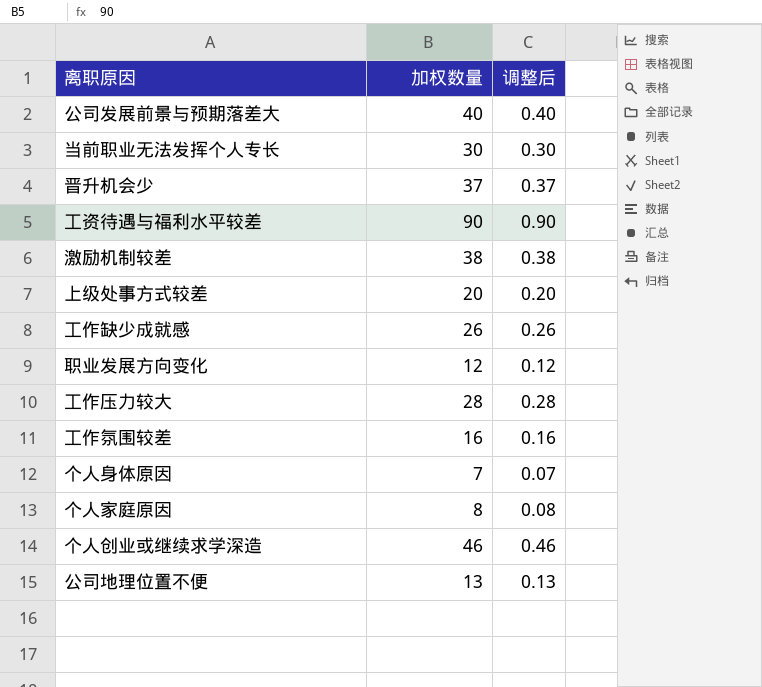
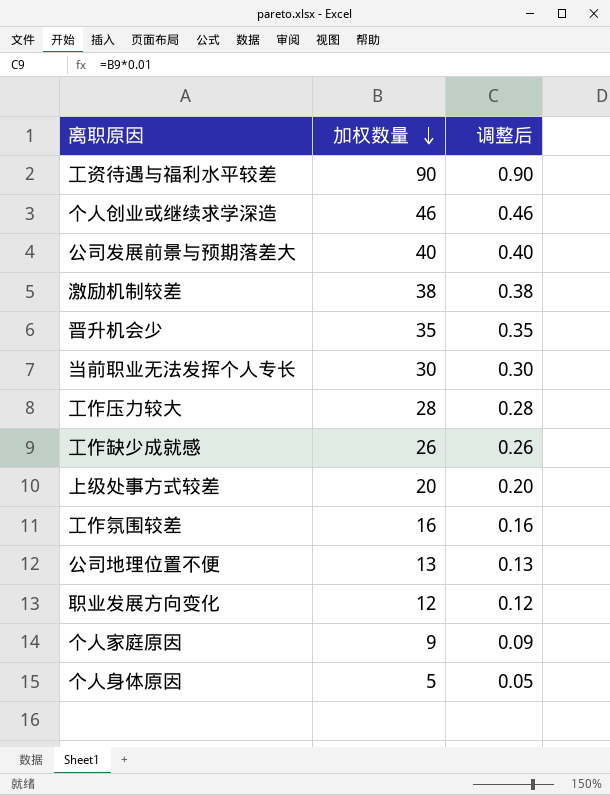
row order: none -> 加权数量 descending
晋升机会少 | 加权数量: 37 -> 35
晋升机会少 | 调整后: 0.37 -> 0.35
个人家庭原因 | 加权数量: 8 -> 9
个人家庭原因 | 调整后: 0.08 -> 0.09
个人身体原因 | 加权数量: 7 -> 5
个人身体原因 | 调整后: 0.07 -> 0.05

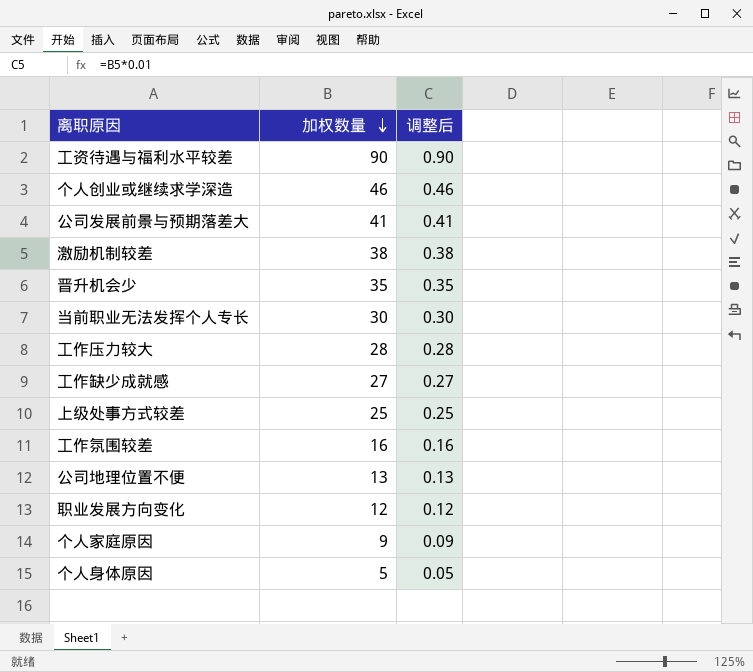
公司发展前景与预期落差大 | 加权数量: 40 -> 41
公司发展前景与预期落差大 | 调整后: 0.40 -> 0.41
工作缺少成就感 | 加权数量: 26 -> 27
工作缺少成就感 | 调整后: 0.26 -> 0.27
上级处事方式较差 | 加权数量: 20 -> 25
上级处事方式较差 | 调整后: 0.20 -> 0.25

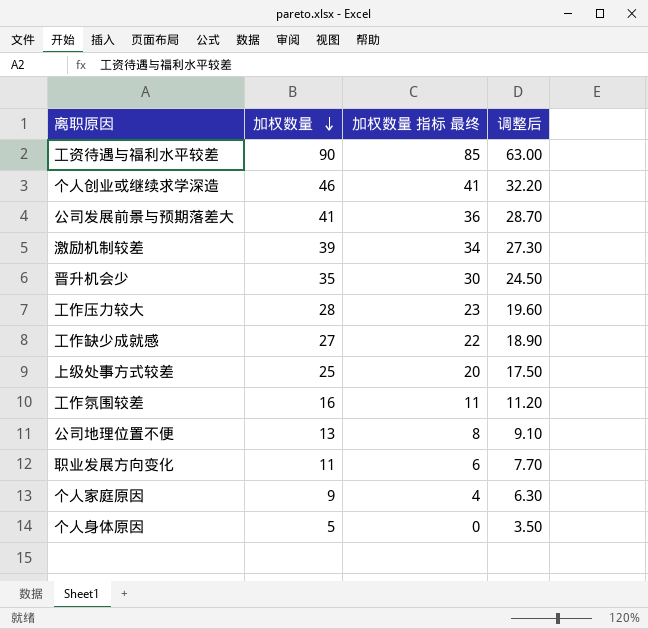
column 加权数量 指标 最终 | formula: none -> [加权数量] - 5
column 调整后 | formula: [加权数量] * 0.01 -> [加权数量] * 0.7
row 当前职业无法发挥个人专长: 30 | 0.30 -> none
激励机制较差 | 加权数量: 38 -> 39
职业发展方向变化 | 加权数量: 12 -> 11

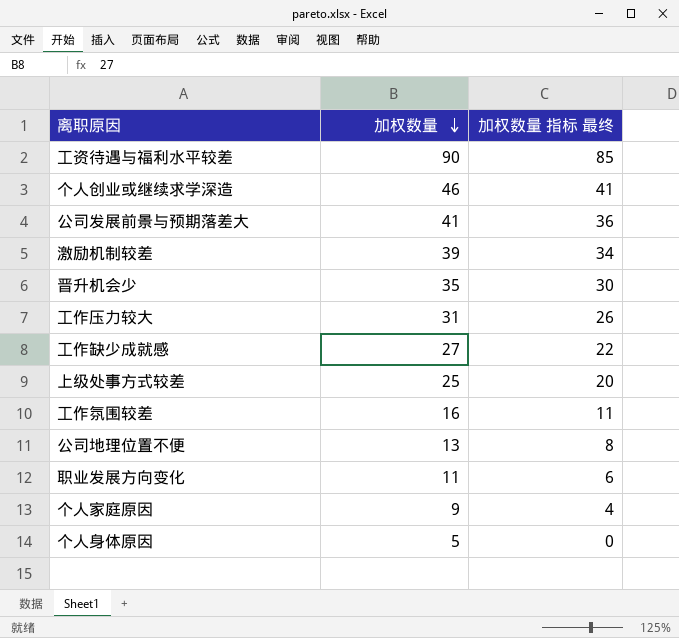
column 调整后 | formula: [加权数量] * 0.7 -> none
工作压力较大 | 加权数量: 28 -> 31
工作压力较大 | 加权数量 指标 最终: 23 -> 26

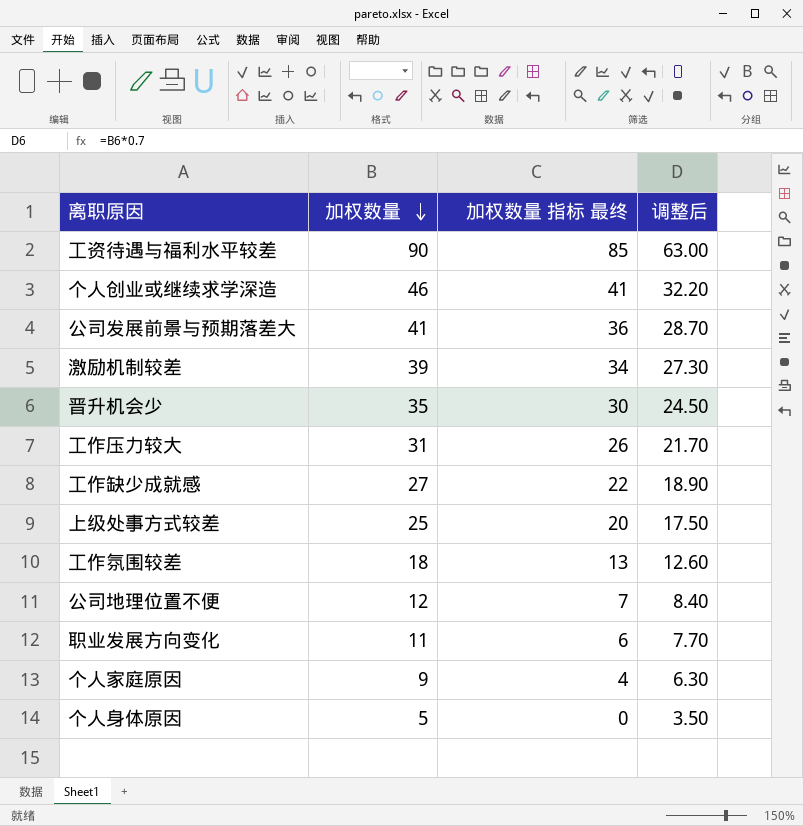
column 调整后 | formula: none -> [加权数量] * 0.7
工作氛围较差 | 加权数量: 16 -> 18
工作氛围较差 | 加权数量 指标 最终: 11 -> 13
公司地理位置不便 | 加权数量: 13 -> 12
公司地理位置不便 | 加权数量 指标 最终: 8 -> 7

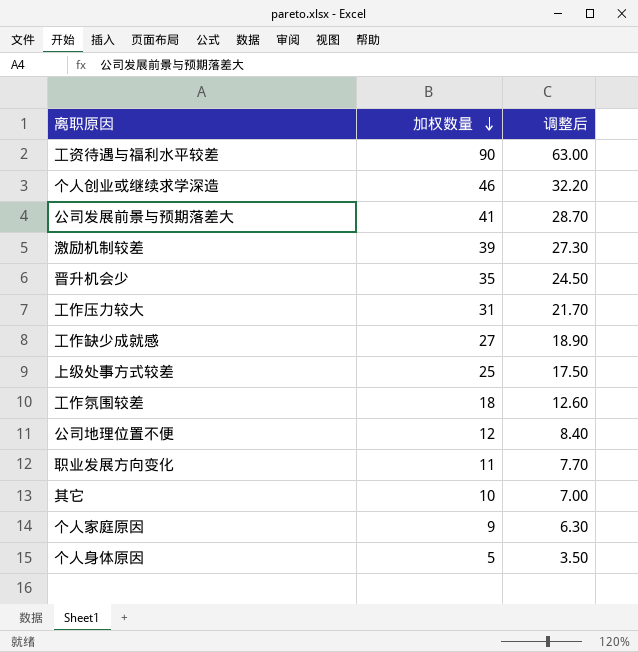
column 加权数量 指标 最终 | formula: [加权数量] - 5 -> none
row 其它: none -> 10 | 7.00

